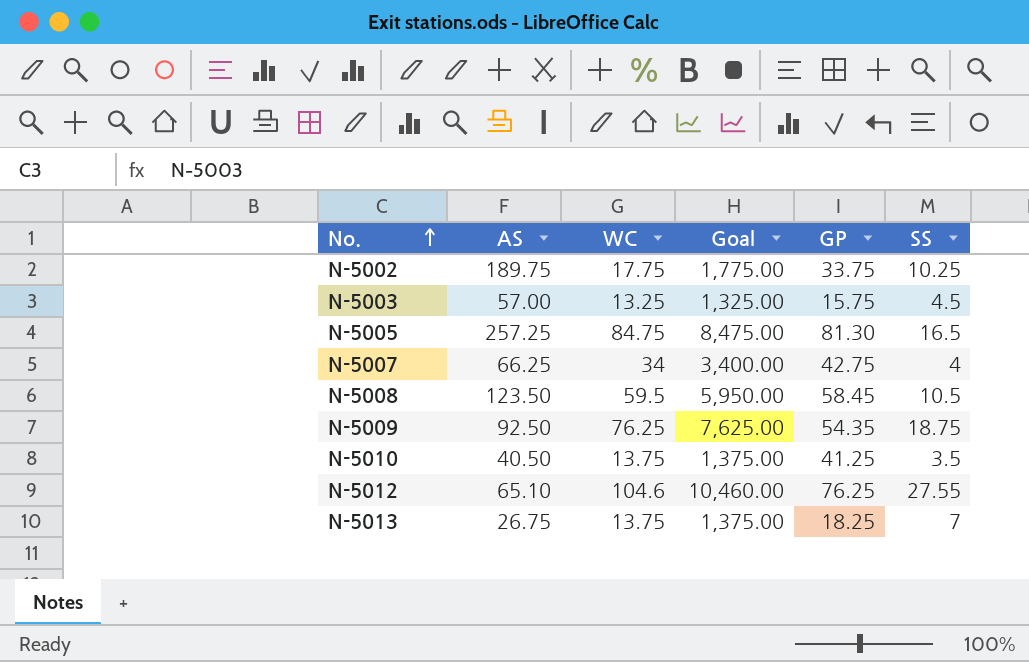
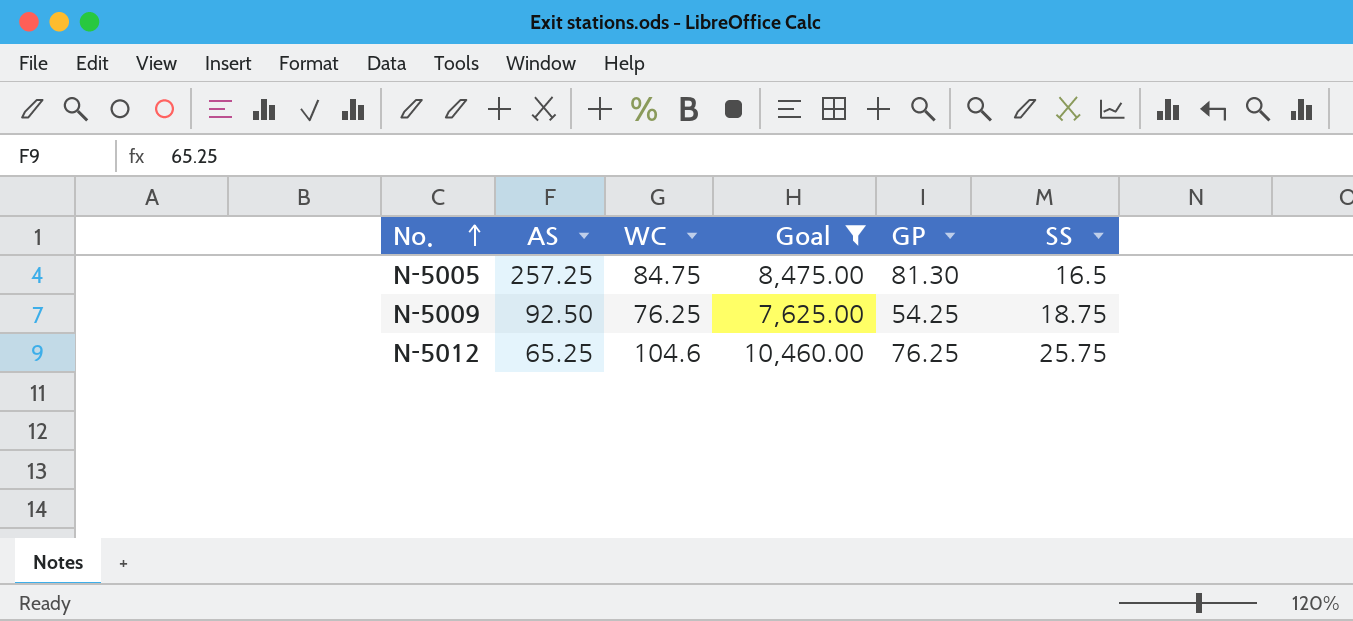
filter: none -> Goal >= 7,625.00
N-5009 | GP: 54.35 -> 54.25
N-5012 | AS: 65.10 -> 65.25
N-5012 | SS: 27.55 -> 25.75

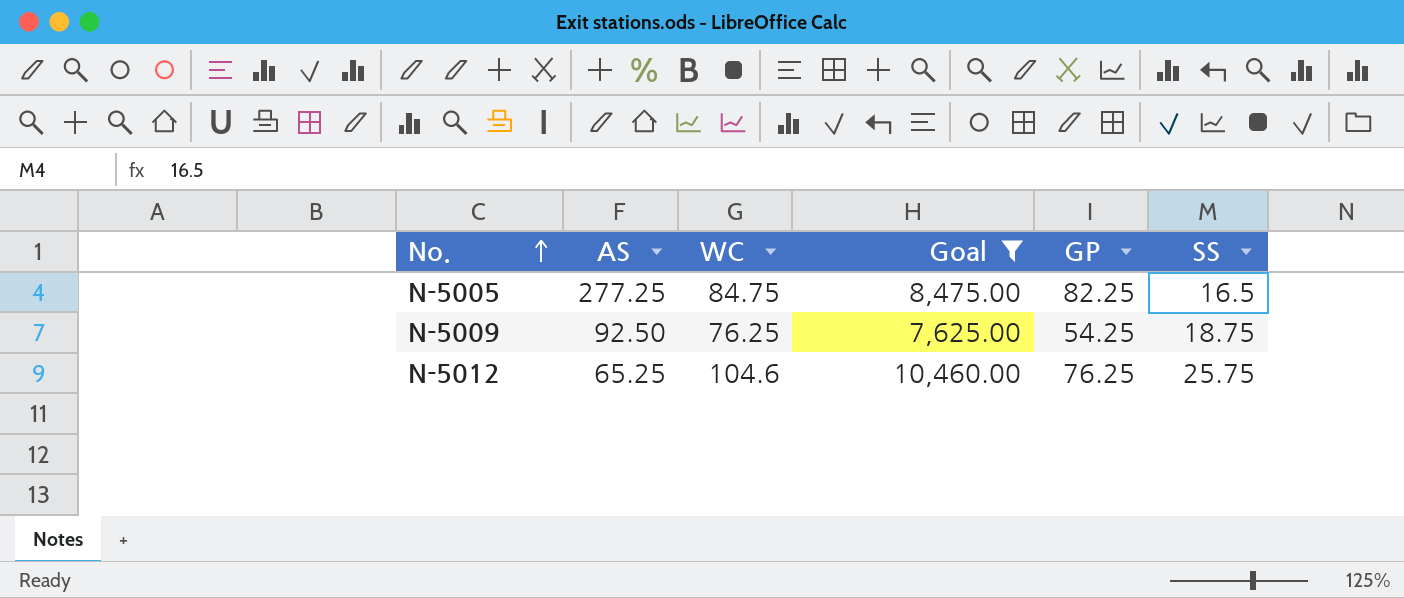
N-5005 | AS: 257.25 -> 277.25
N-5005 | GP: 81.30 -> 82.25

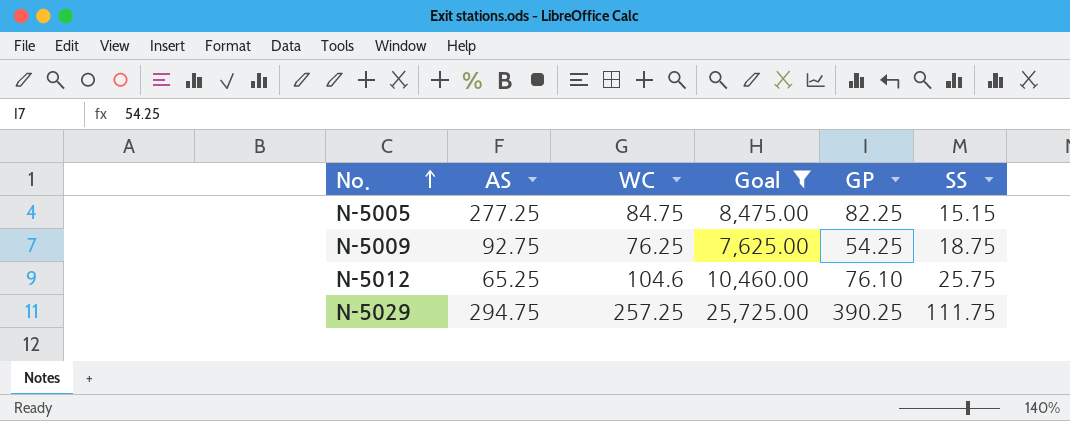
N-5005 | SS: 16.5 -> 15.15
N-5009 | AS: 92.50 -> 92.75
N-5012 | GP: 76.25 -> 76.10
row N-5029: none -> 294.75 | 257.25 | 25,725.00 | 390.25 | 111.75

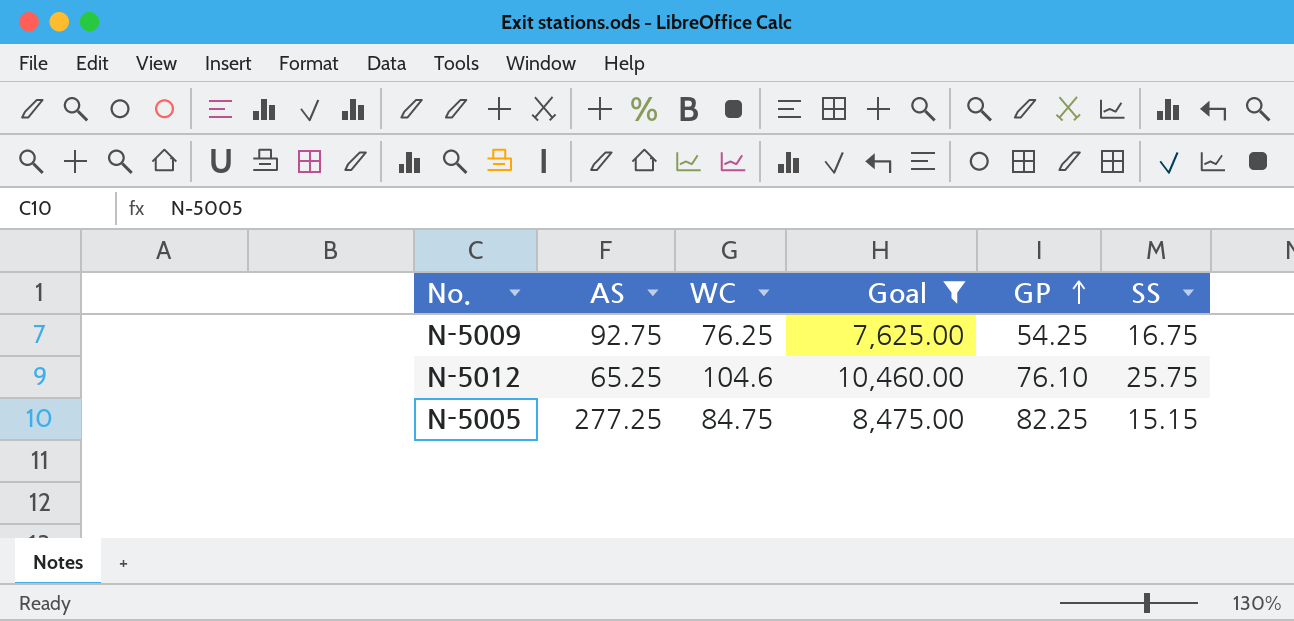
row order: No. ascending -> GP ascending
row N-5029: 294.75 | 257.25 | 25,725.00 | 390.25 | 111.75 -> none
N-5009 | SS: 18.75 -> 16.75

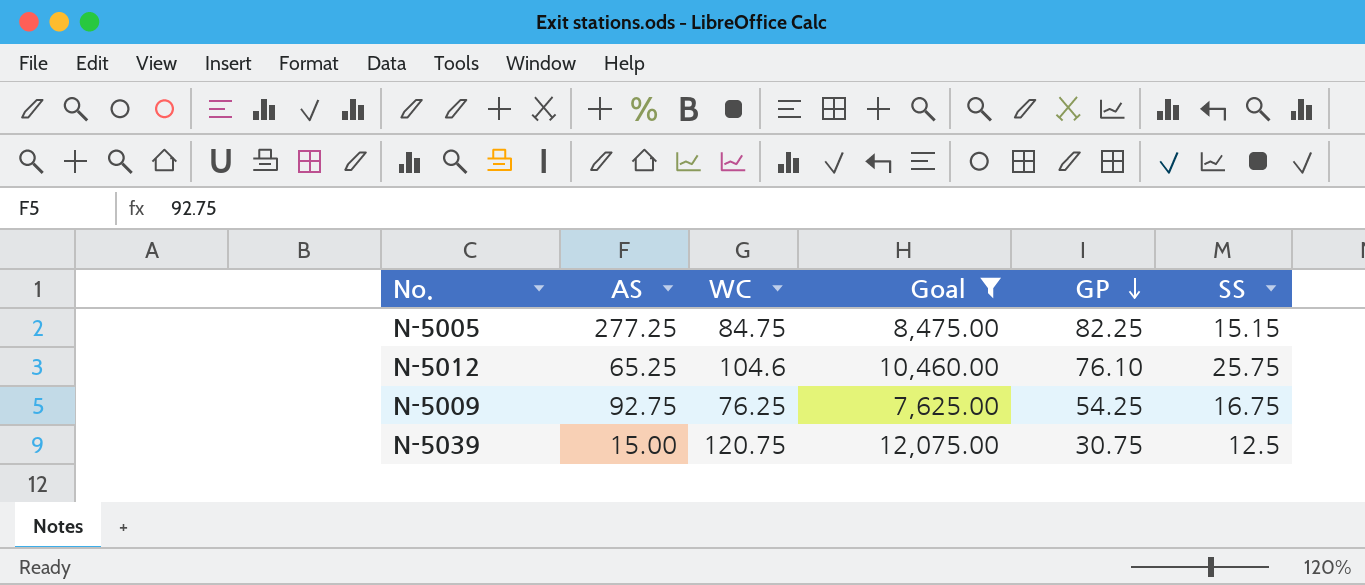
row order: GP ascending -> GP descending
row N-5039: none -> 15.00 | 120.75 | 12,075.00 | 30.75 | 12.5

